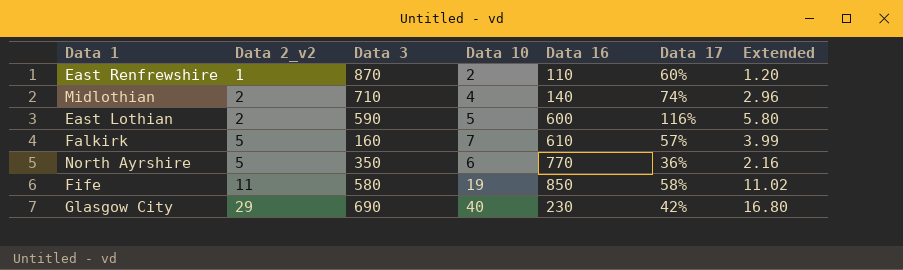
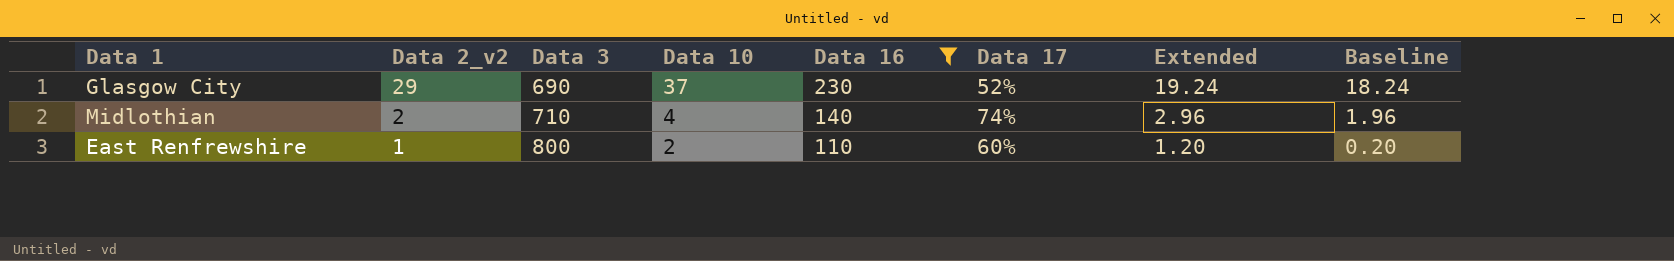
filter: none -> Data 16 <= 230
row order: Data 2_v2 ascending -> Data 2_v2 descending
column Baseline | formula: none -> [Extended] - 1
Glasgow City | Data 10: 40 -> 37
Glasgow City | Data 17: 42% -> 52%
Glasgow City | Extended: 16.80 -> 19.24
East Renfrewshire | Data 3: 870 -> 800

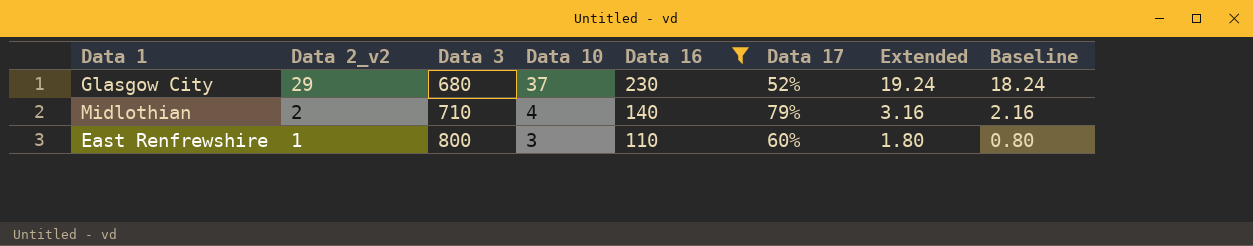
Glasgow City | Data 3: 690 -> 680
Midlothian | Data 17: 74% -> 79%
Midlothian | Extended: 2.96 -> 3.16
Midlothian | Baseline: 1.96 -> 2.16
East Renfrewshire | Data 10: 2 -> 3
East Renfrewshire | Extended: 1.20 -> 1.80
East Renfrewshire | Baseline: 0.20 -> 0.80

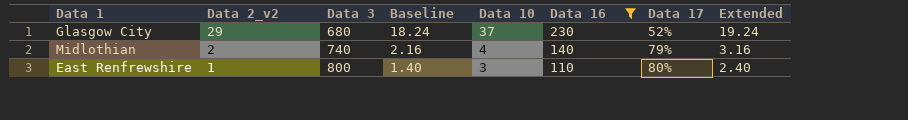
column Baseline | position: 8 -> 4
Midlothian | Data 3: 710 -> 740
East Renfrewshire | Baseline: 0.80 -> 1.40
East Renfrewshire | Data 17: 60% -> 80%
East Renfrewshire | Extended: 1.80 -> 2.40

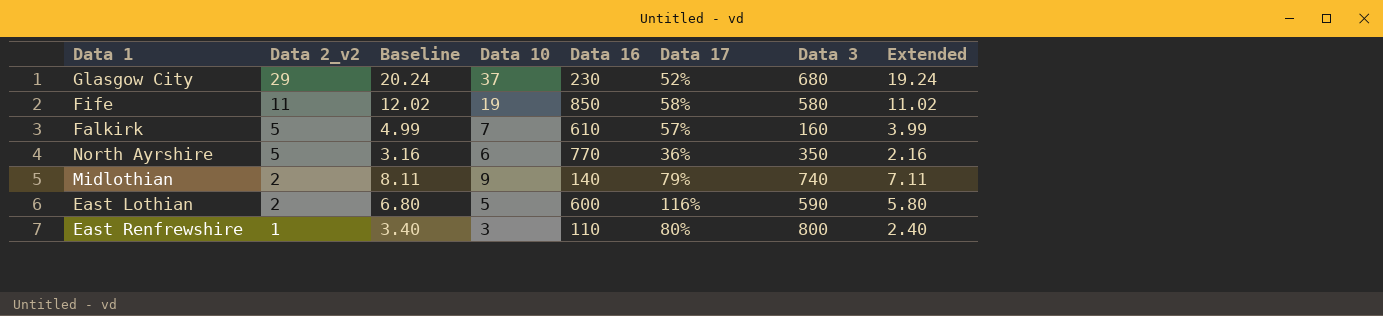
filter: Data 16 <= 230 -> none
column Baseline | formula: [Extended] - 1 -> [Extended] + 1
column Data 3 | position: 3 -> 7
Midlothian | Data 10: 4 -> 9
Midlothian | Extended: 3.16 -> 7.11

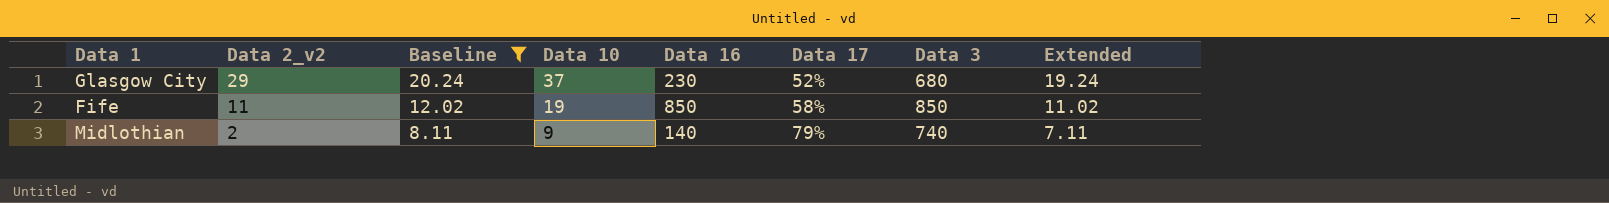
filter: none -> Baseline >= 8.11
Fife | Data 3: 580 -> 850

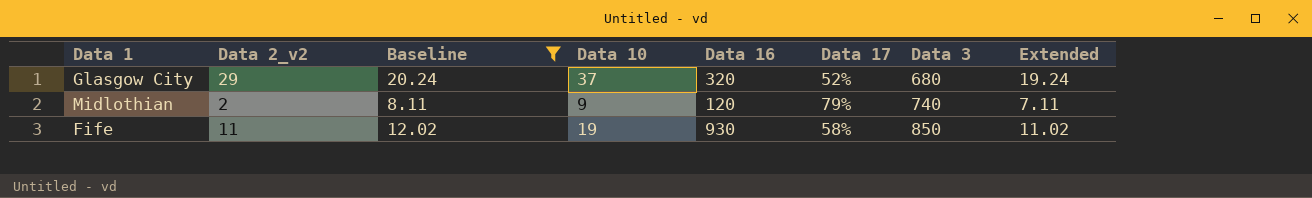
row order: Data 2_v2 descending -> Data 3 ascending
Glasgow City | Data 16: 230 -> 320
Midlothian | Data 16: 140 -> 120
Fife | Data 16: 850 -> 930

